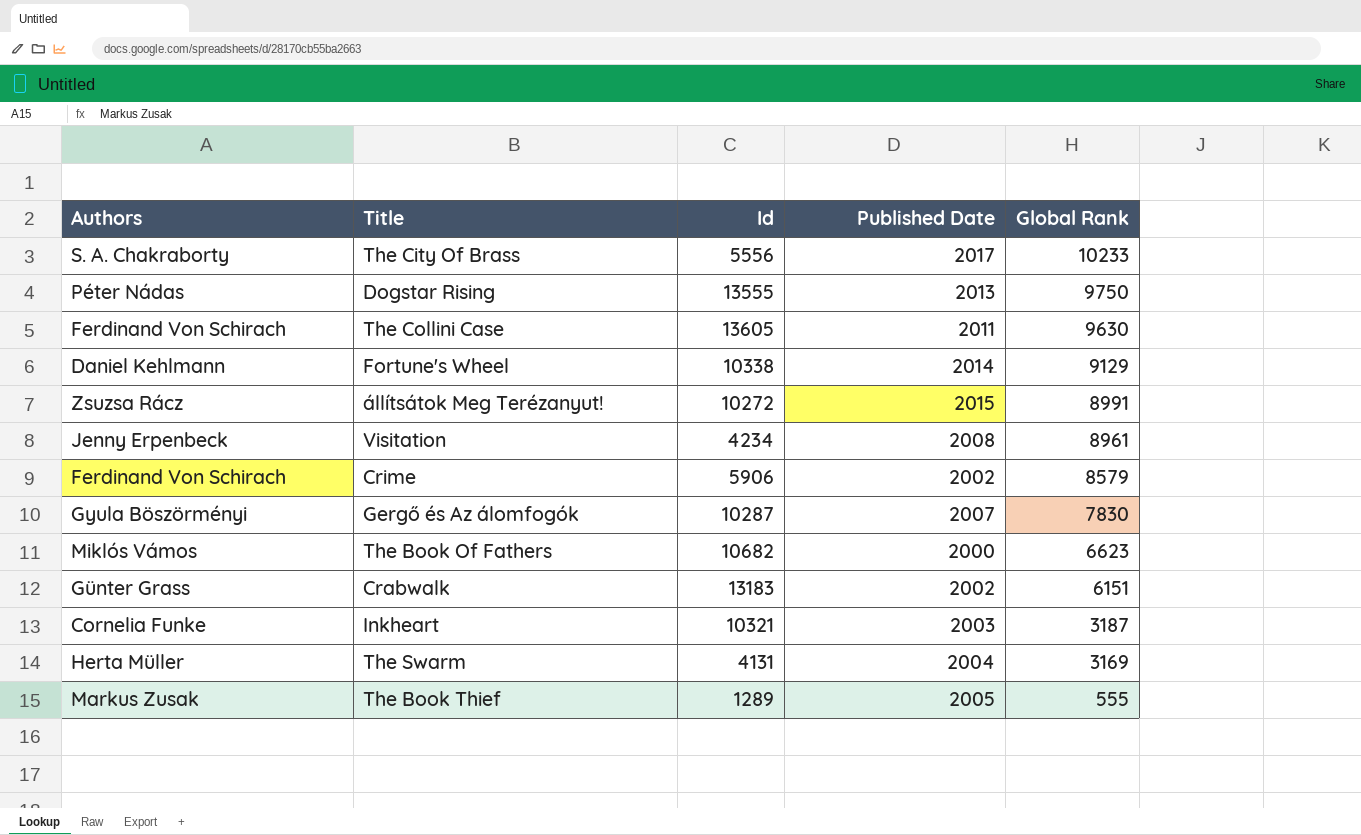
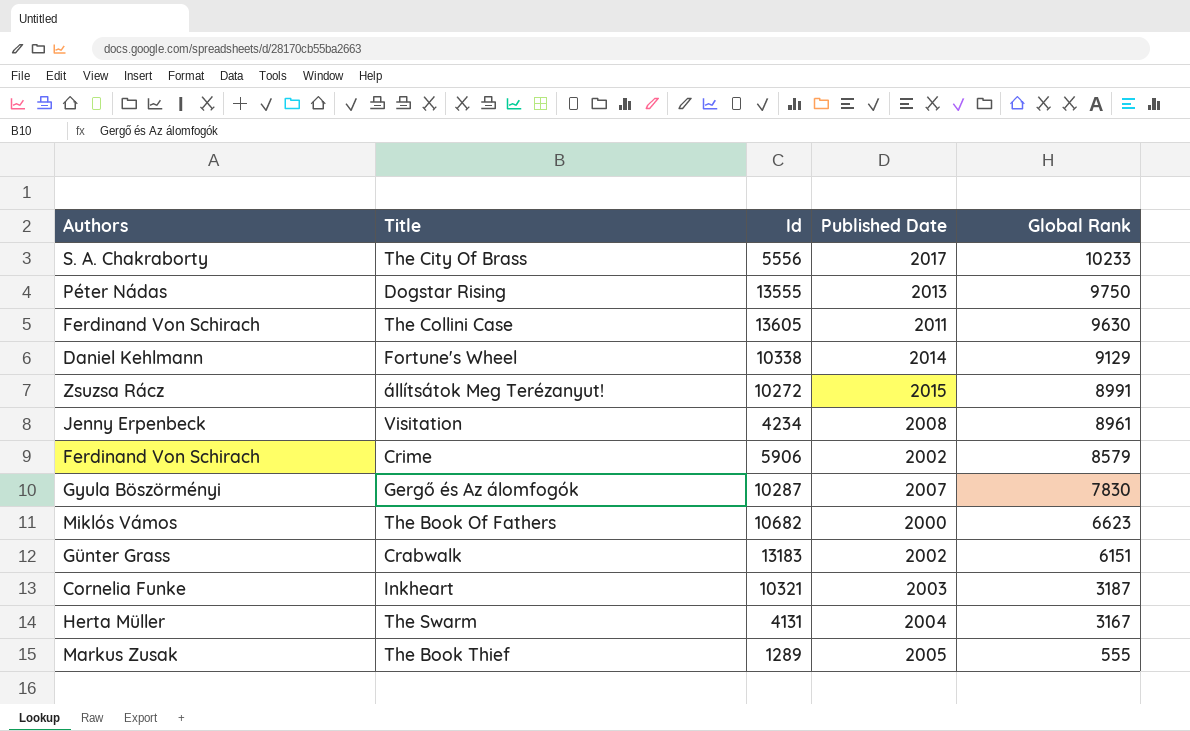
The Swarm | Global Rank: 3169 -> 3167

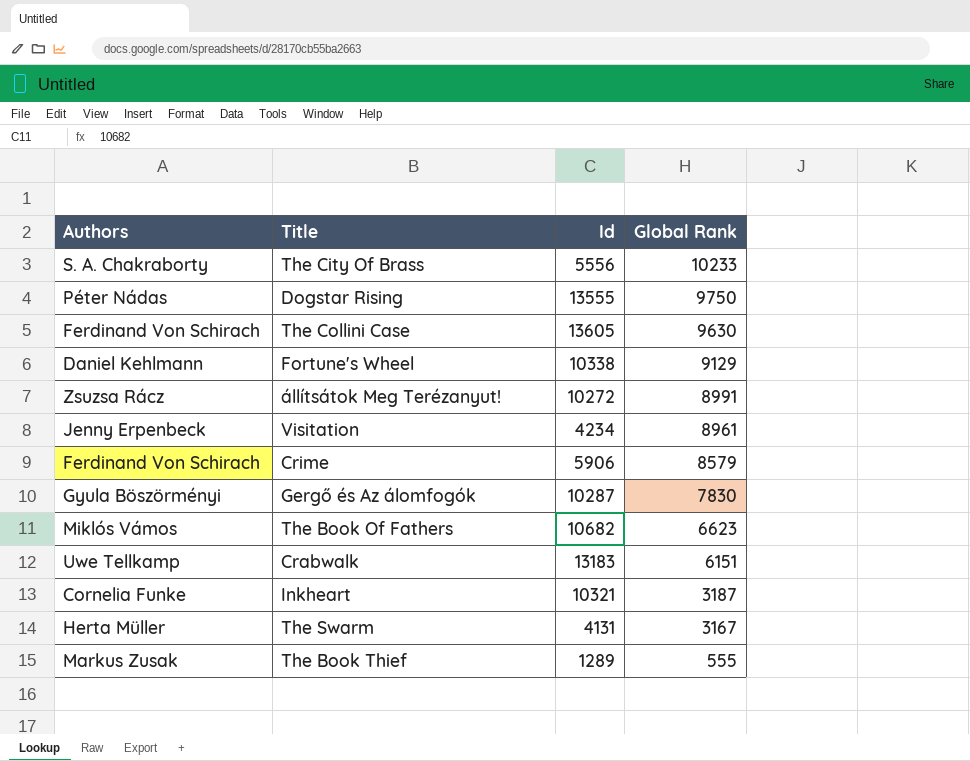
column Published Date | position: 4 -> none
Crabwalk | Authors: Günter Grass -> Uwe Tellkamp

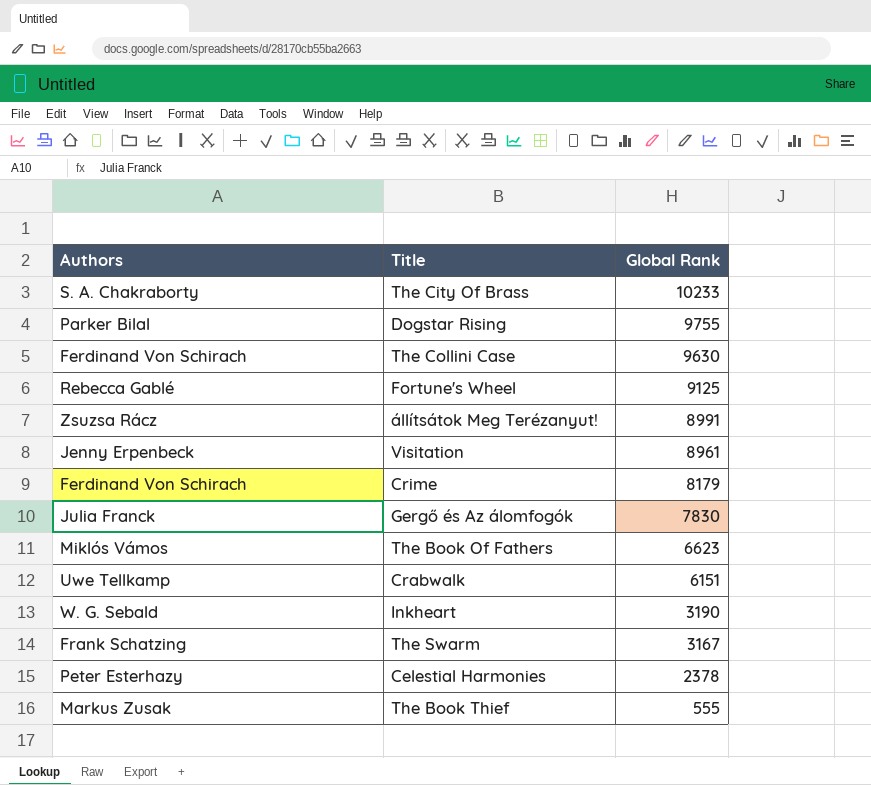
column Id | position: 3 -> none
Dogstar Rising | Authors: Péter Nádas -> Parker Bilal
Dogstar Rising | Global Rank: 9750 -> 9755
Fortune's Wheel | Authors: Daniel Kehlmann -> Rebecca Gablé
Fortune's Wheel | Global Rank: 9129 -> 9125
Crime | Global Rank: 8579 -> 8179
Gergő és Az álomfogók | Authors: Gyula Böszörményi -> Julia Franck
Inkheart | Authors: Cornelia Funke -> W. G. Sebald
Inkheart | Global Rank: 3187 -> 3190
The Swarm | Authors: Herta Müller -> Frank Schatzing
row Celestial Harmonies: none -> Peter Esterhazy | 2378

